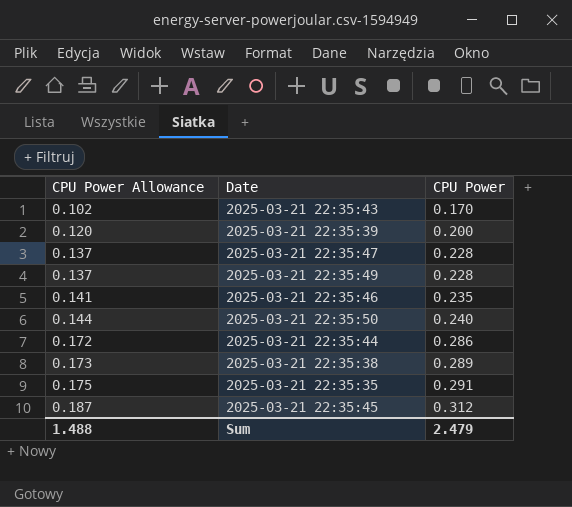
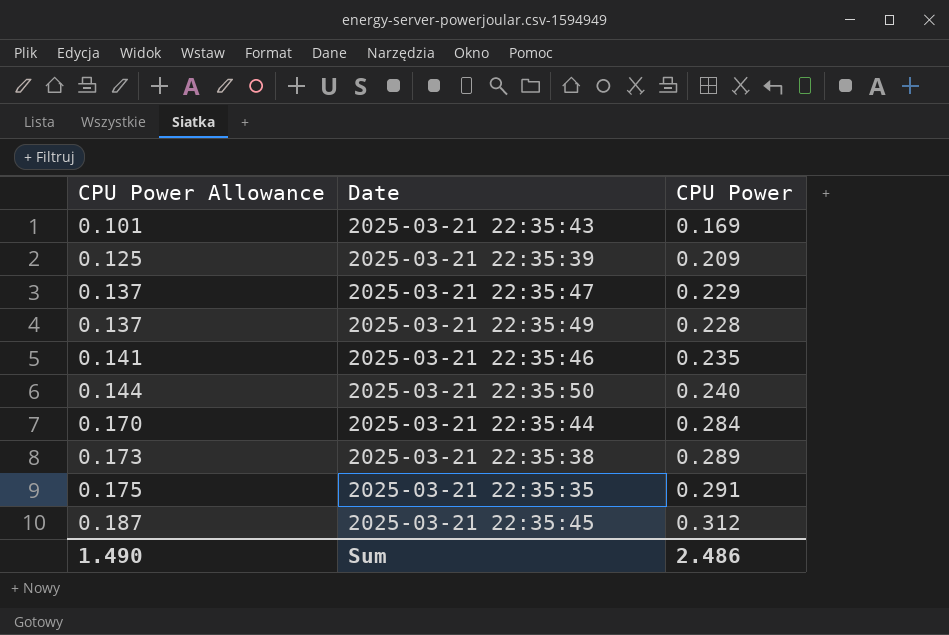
2025-03-21 22:35:43 | CPU Power Allowance: 0.102 -> 0.101
2025-03-21 22:35:43 | CPU Power: 0.170 -> 0.169
2025-03-21 22:35:39 | CPU Power Allowance: 0.120 -> 0.125
2025-03-21 22:35:39 | CPU Power: 0.200 -> 0.209
2025-03-21 22:35:47 | CPU Power: 0.228 -> 0.229
2025-03-21 22:35:44 | CPU Power Allowance: 0.172 -> 0.170
2025-03-21 22:35:44 | CPU Power: 0.286 -> 0.284
Sum | CPU Power Allowance: 1.488 -> 1.490
Sum | CPU Power: 2.479 -> 2.486

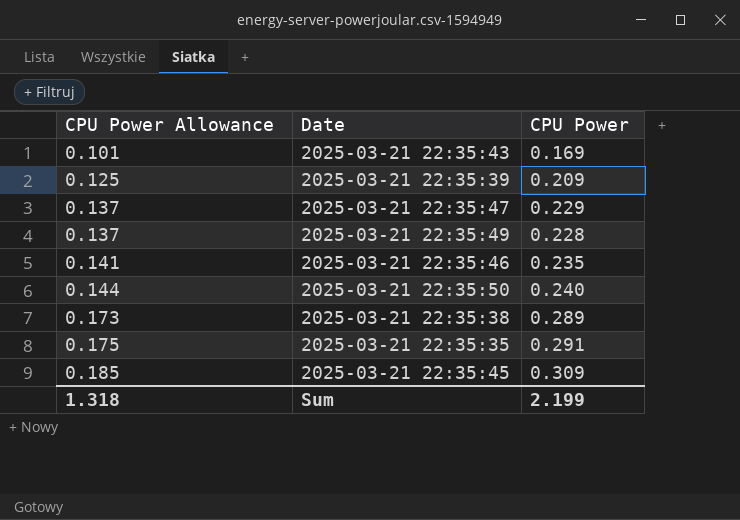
row 2025-03-21 22:35:44: 0.170 | 0.284 -> none
2025-03-21 22:35:45 | CPU Power Allowance: 0.187 -> 0.185
2025-03-21 22:35:45 | CPU Power: 0.312 -> 0.309
Sum | CPU Power Allowance: 1.490 -> 1.318
Sum | CPU Power: 2.486 -> 2.199

